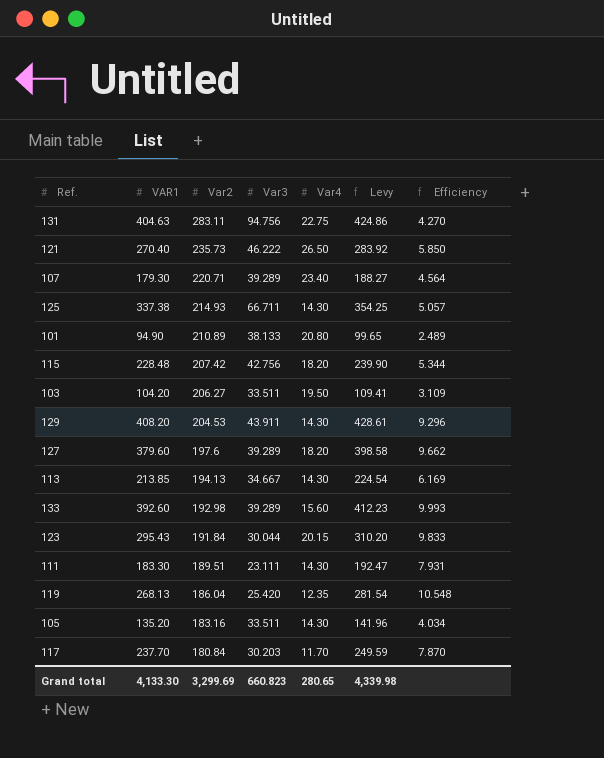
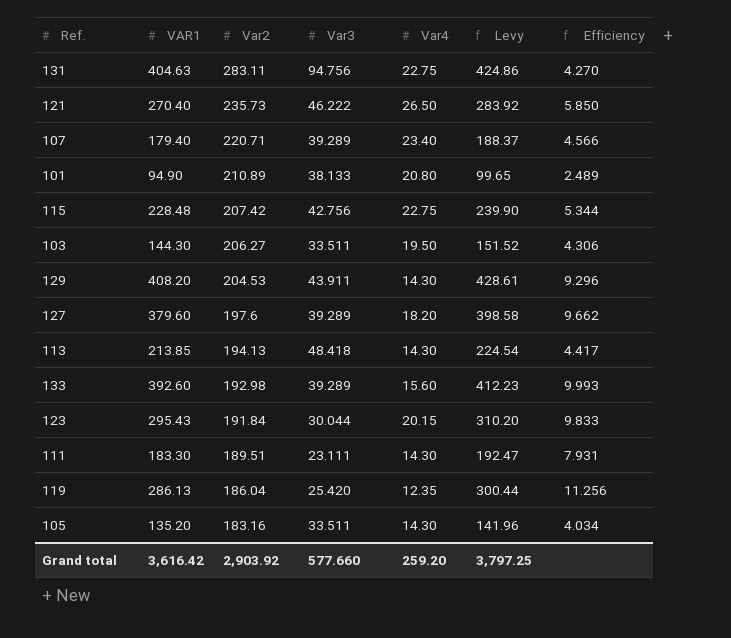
row 125: 337.38 | 214.93 | 66.711 | 14.30 | 354.25 | 5.057 -> none
row 117: 237.70 | 180.84 | 30.203 | 11.70 | 249.59 | 7.870 -> none
107 | VAR1: 179.30 -> 179.40
107 | Levy: 188.27 -> 188.37
107 | Efficiency: 4.564 -> 4.566
115 | Var4: 18.20 -> 22.75
103 | VAR1: 104.20 -> 144.30
103 | Levy: 109.41 -> 151.52
103 | Efficiency: 3.109 -> 4.306
113 | Var3: 34.667 -> 48.418
113 | Efficiency: 6.169 -> 4.417
119 | VAR1: 268.13 -> 286.13
119 | Levy: 281.54 -> 300.44
119 | Efficiency: 10.548 -> 11.256
Grand total | VAR1: 4,133.30 -> 3,616.42
Grand total | Var2: 3,299.69 -> 2,903.92
Grand total | Var3: 660.823 -> 577.660
Grand total | Var4: 280.65 -> 259.20
Grand total | Levy: 4,339.98 -> 3,797.25

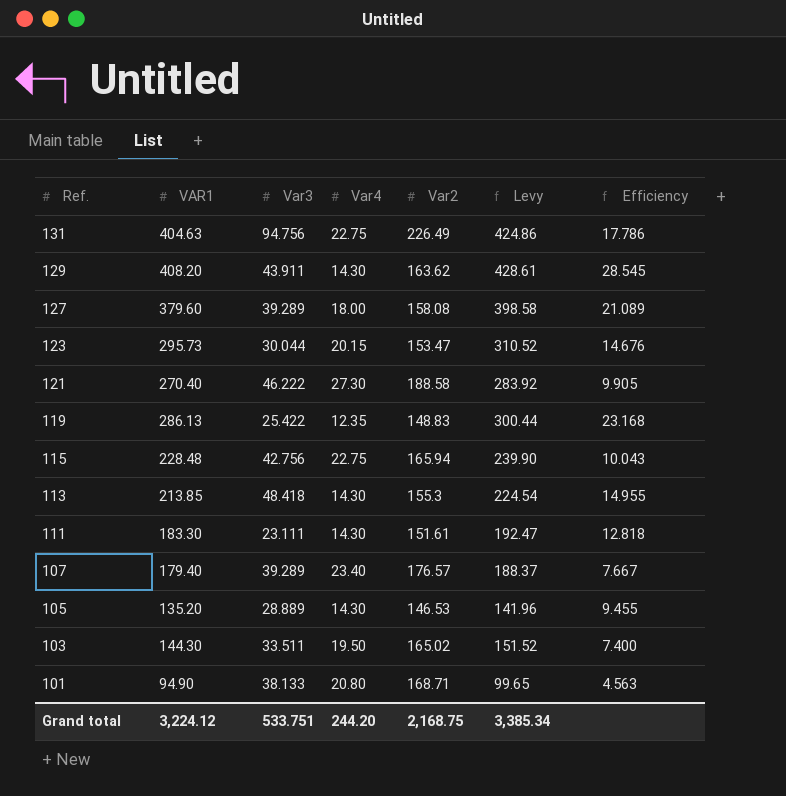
row order: Var2 descending -> Ref. descending
column Var2 | position: 3 -> 5
column Efficiency | formula: [VAR1] / [Var3] -> [VAR1] / [Var4]
row 133: 392.60 | 192.98 | 39.289 | 15.60 | 412.23 | 9.993 -> none
131 | Var2: 283.11 -> 226.49
129 | Var2: 204.53 -> 163.62
127 | Var4: 18.20 -> 18.00
127 | Var2: 197.6 -> 158.08
123 | VAR1: 295.43 -> 295.73
123 | Var2: 191.84 -> 153.47
123 | Levy: 310.20 -> 310.52
121 | Var4: 26.50 -> 27.30
121 | Var2: 235.73 -> 188.58
119 | Var3: 25.420 -> 25.422
119 | Var2: 186.04 -> 148.83
115 | Var2: 207.42 -> 165.94
113 | Var2: 194.13 -> 155.3
111 | Var2: 189.51 -> 151.61
107 | Var2: 220.71 -> 176.57
105 | Var3: 33.511 -> 28.889
105 | Var2: 183.16 -> 146.53
103 | Var2: 206.27 -> 165.02
101 | Var2: 210.89 -> 168.71
Grand total | VAR1: 3,616.42 -> 3,224.12
Grand total | Var3: 577.660 -> 533.751
Grand total | Var4: 259.20 -> 244.20
Grand total | Var2: 2,903.92 -> 2,168.75
Grand total | Levy: 3,797.25 -> 3,385.34

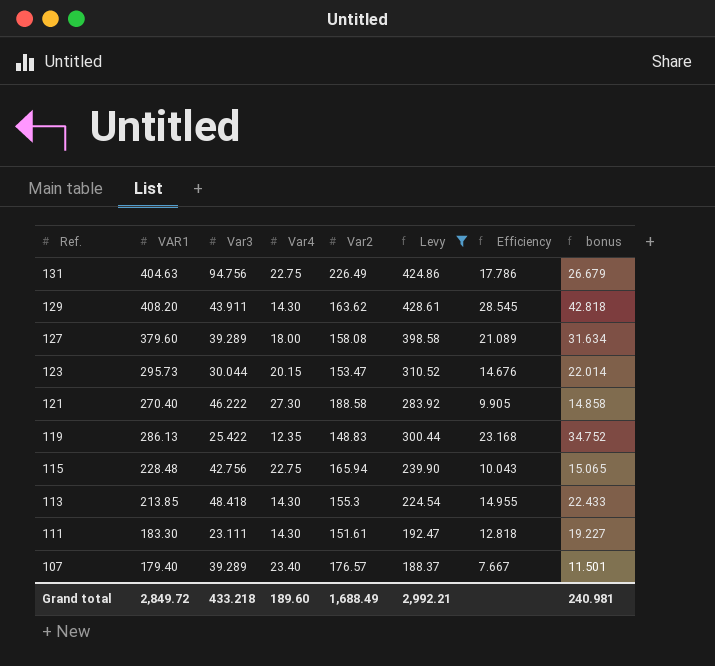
filter: none -> Levy >= 188.37
column bonus | formula: none -> [Efficiency] * 1.5
Grand total | VAR1: 3,224.12 -> 2,849.72
Grand total | Var3: 533.751 -> 433.218
Grand total | Var4: 244.20 -> 189.60
Grand total | Var2: 2,168.75 -> 1,688.49
Grand total | Levy: 3,385.34 -> 2,992.21

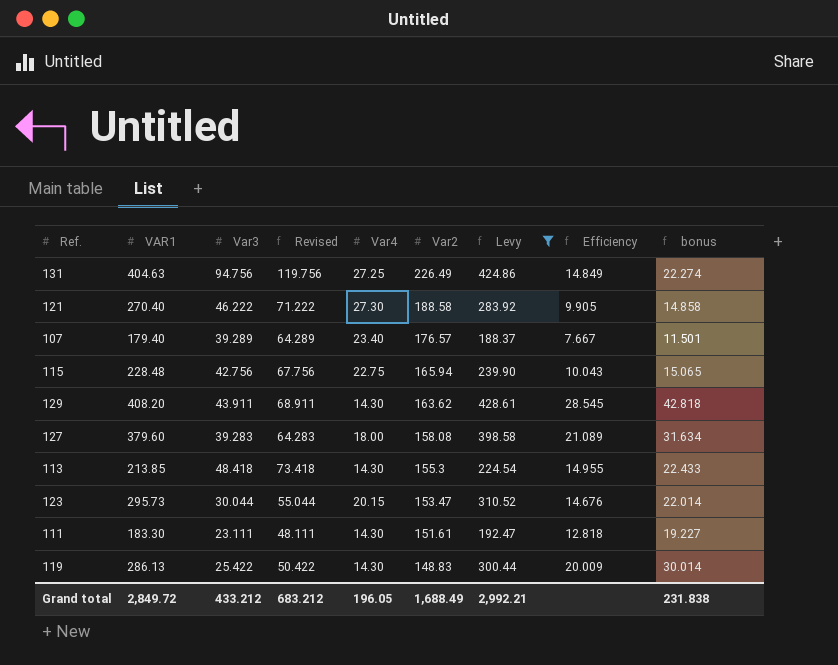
row order: Ref. descending -> Var2 descending
column Revised | formula: none -> [Var3] + 25
131 | Var4: 22.75 -> 27.25
131 | Efficiency: 17.786 -> 14.849
131 | bonus: 26.679 -> 22.274
127 | Var3: 39.289 -> 39.283
119 | Var4: 12.35 -> 14.30
119 | Efficiency: 23.168 -> 20.009
119 | bonus: 34.752 -> 30.014
Grand total | Var3: 433.218 -> 433.212
Grand total | Var4: 189.60 -> 196.05
Grand total | bonus: 240.981 -> 231.838

